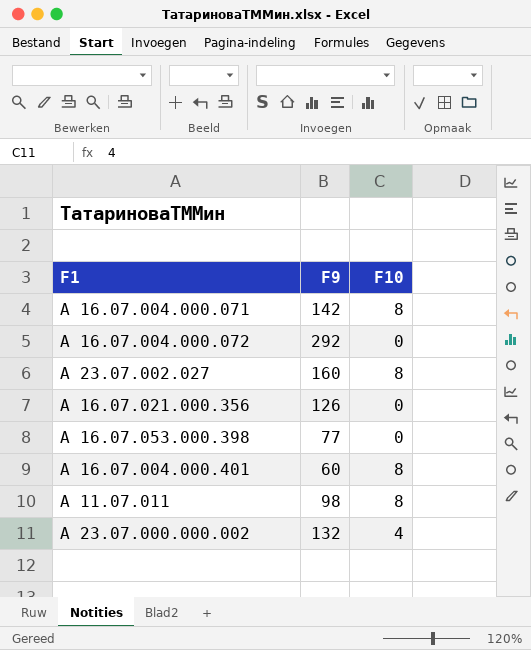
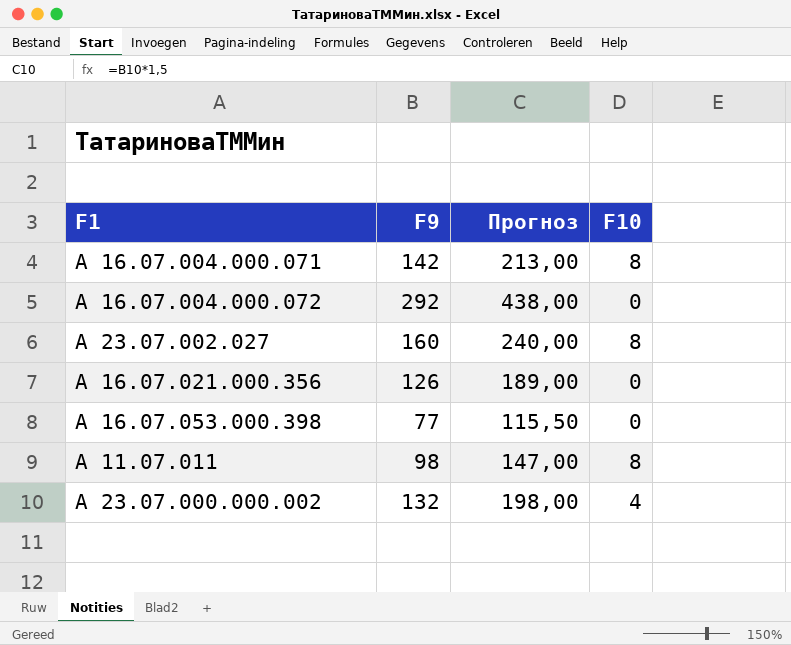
column Прогноз | formula: none -> [F9] * 1,5
row А 16.07.004.000.401: 60 | 8 -> none

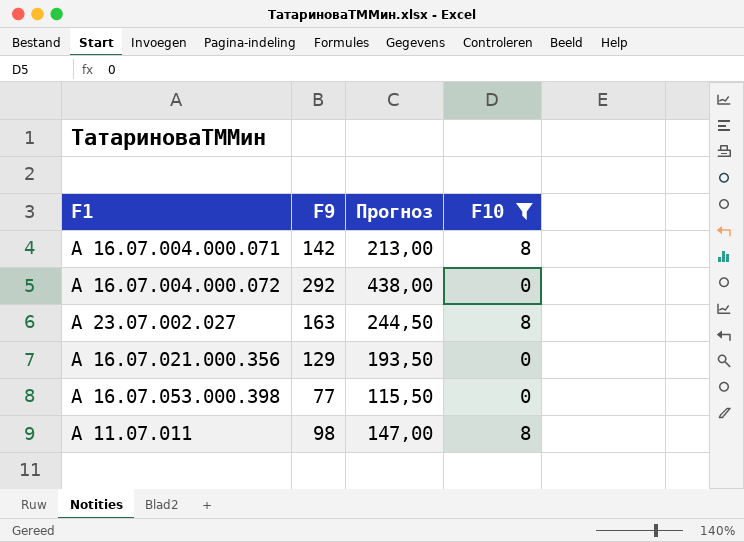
filter: none -> F10 != 4
А 23.07.002.027 | F9: 160 -> 163
А 23.07.002.027 | Прогноз: 240,00 -> 244,50
А 16.07.021.000.356 | F9: 126 -> 129
А 16.07.021.000.356 | Прогноз: 189,00 -> 193,50

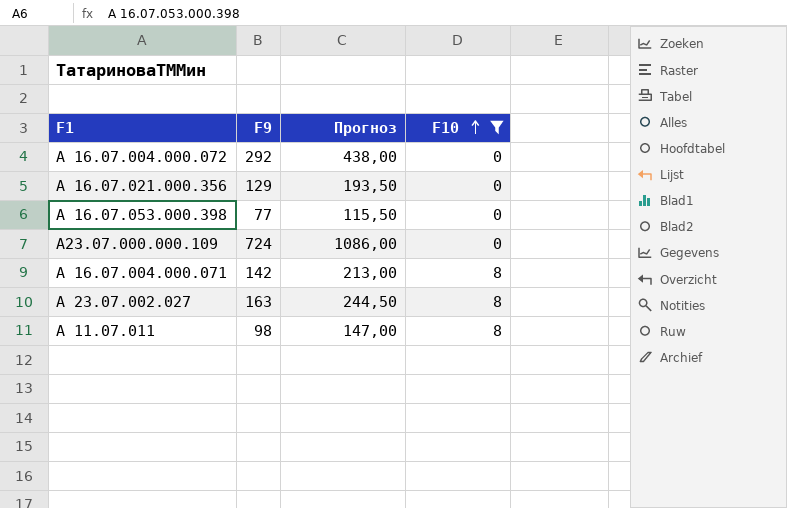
row order: none -> F10 ascending
row А23.07.000.000.109: none -> 724 | 1086,00 | 0

